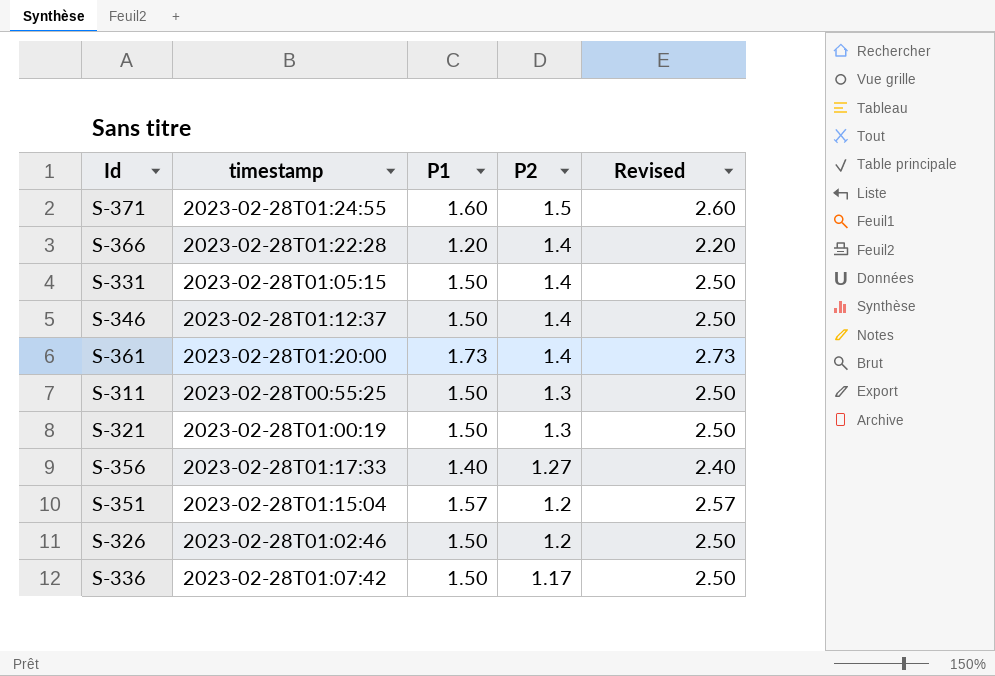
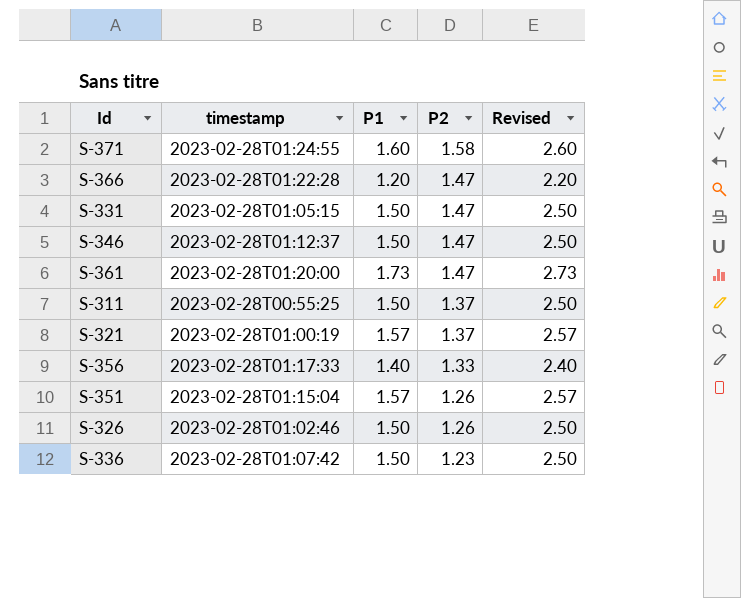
S-371 | P2: 1.5 -> 1.58
S-366 | P2: 1.4 -> 1.47
S-331 | P2: 1.4 -> 1.47
S-346 | P2: 1.4 -> 1.47
S-361 | P2: 1.4 -> 1.47
S-311 | P2: 1.3 -> 1.37
S-321 | P1: 1.50 -> 1.57
S-321 | P2: 1.3 -> 1.37
S-321 | Revised: 2.50 -> 2.57
S-356 | P2: 1.27 -> 1.33
S-351 | P2: 1.2 -> 1.26
S-326 | P2: 1.2 -> 1.26
S-336 | P2: 1.17 -> 1.23

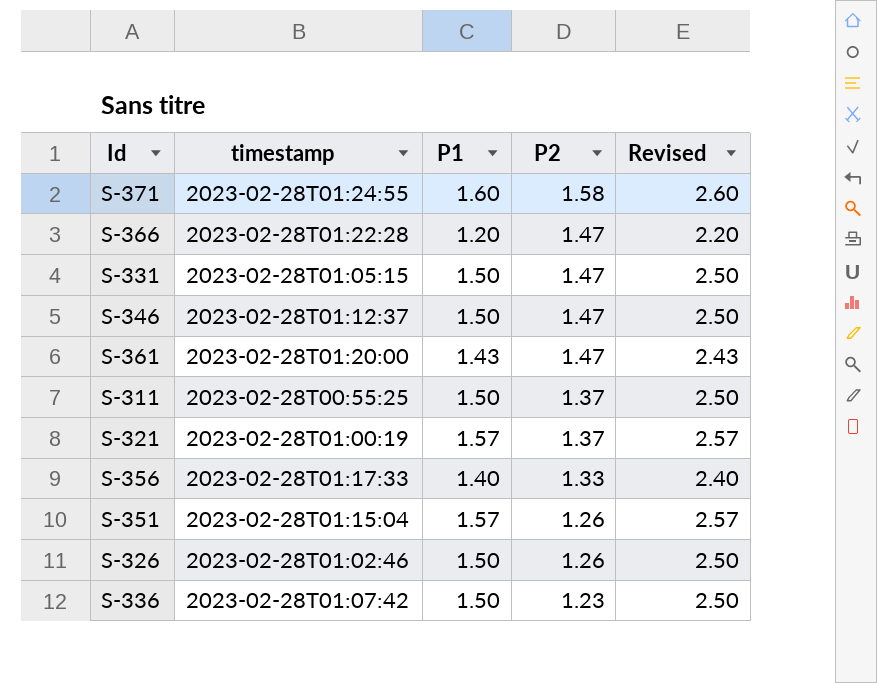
S-361 | P1: 1.73 -> 1.43
S-361 | Revised: 2.73 -> 2.43

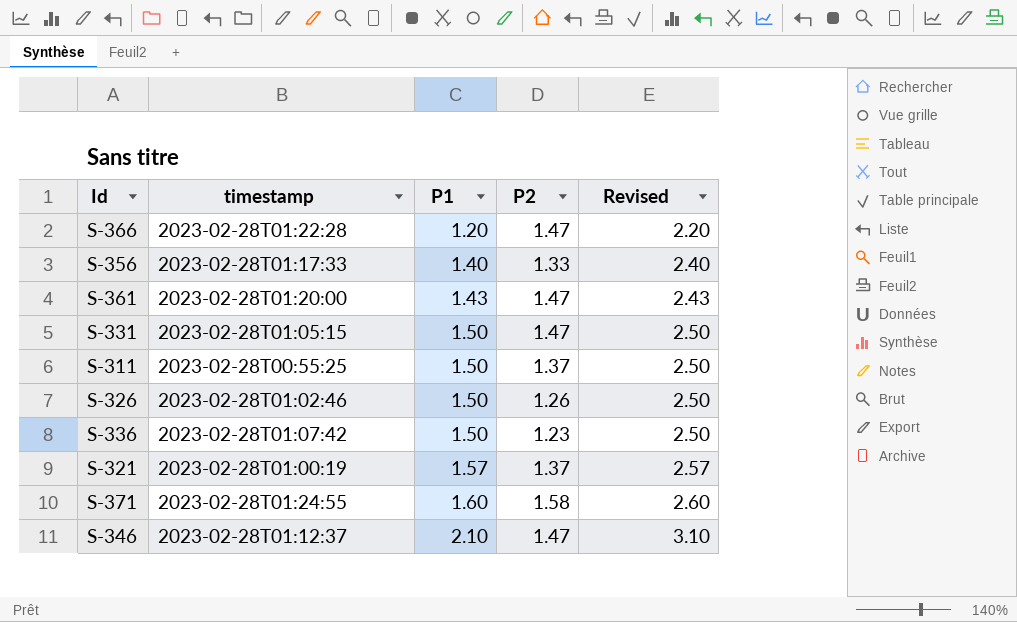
row order: P2 descending -> P1 ascending
row S-351: 2023-02-28T01:15:04 | 1.57 | 1.26 | 2.57 -> none
S-346 | P1: 1.50 -> 2.10
S-346 | Revised: 2.50 -> 3.10

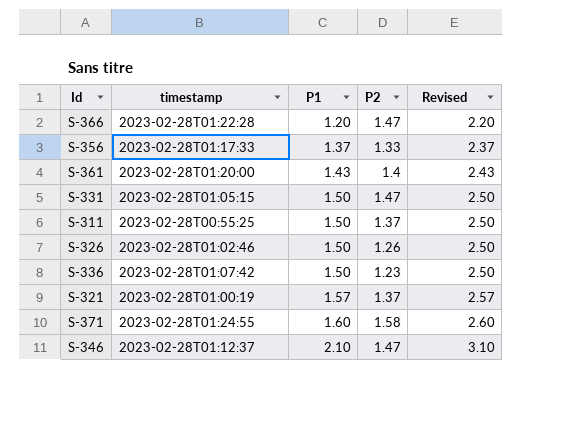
S-356 | P1: 1.40 -> 1.37
S-356 | Revised: 2.40 -> 2.37
S-361 | P2: 1.47 -> 1.4

